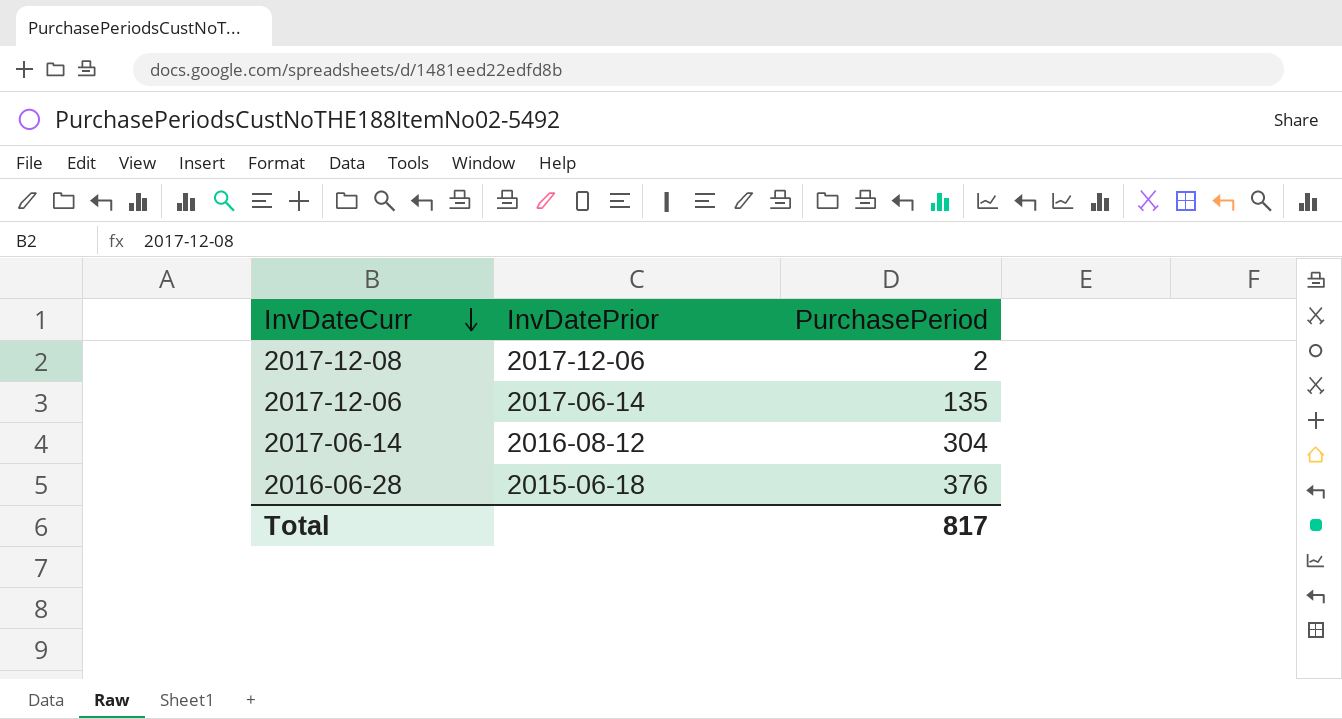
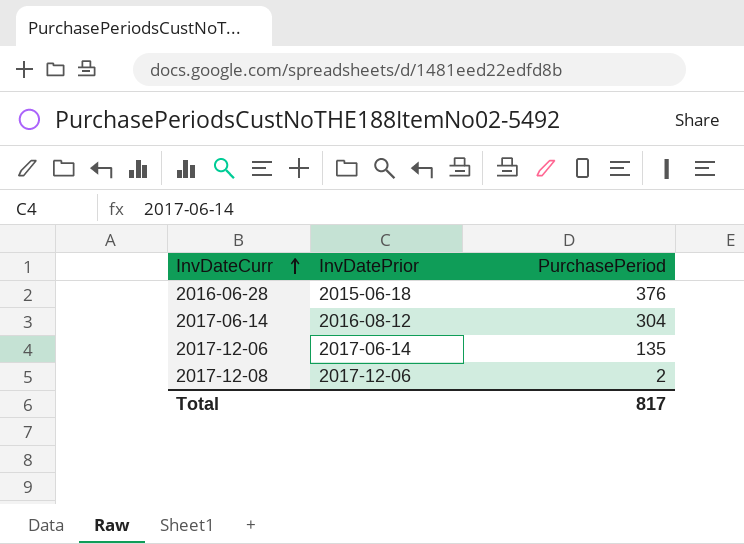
row order: InvDateCurr descending -> InvDateCurr ascending

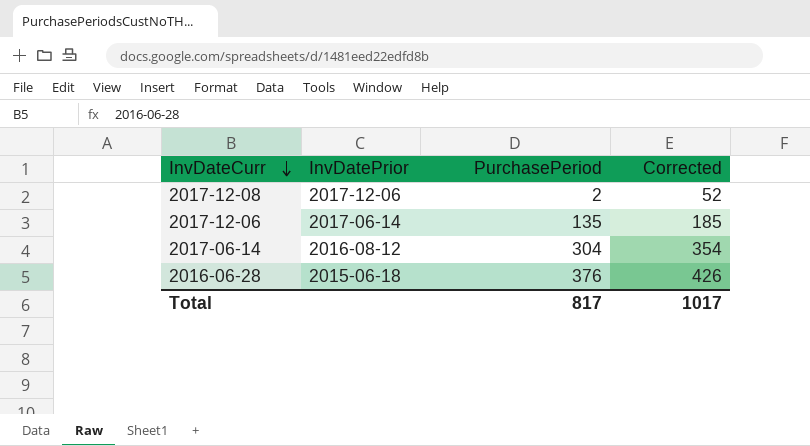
row order: InvDateCurr ascending -> InvDateCurr descending
column Corrected | formula: none -> [PurchasePeriod] + 50

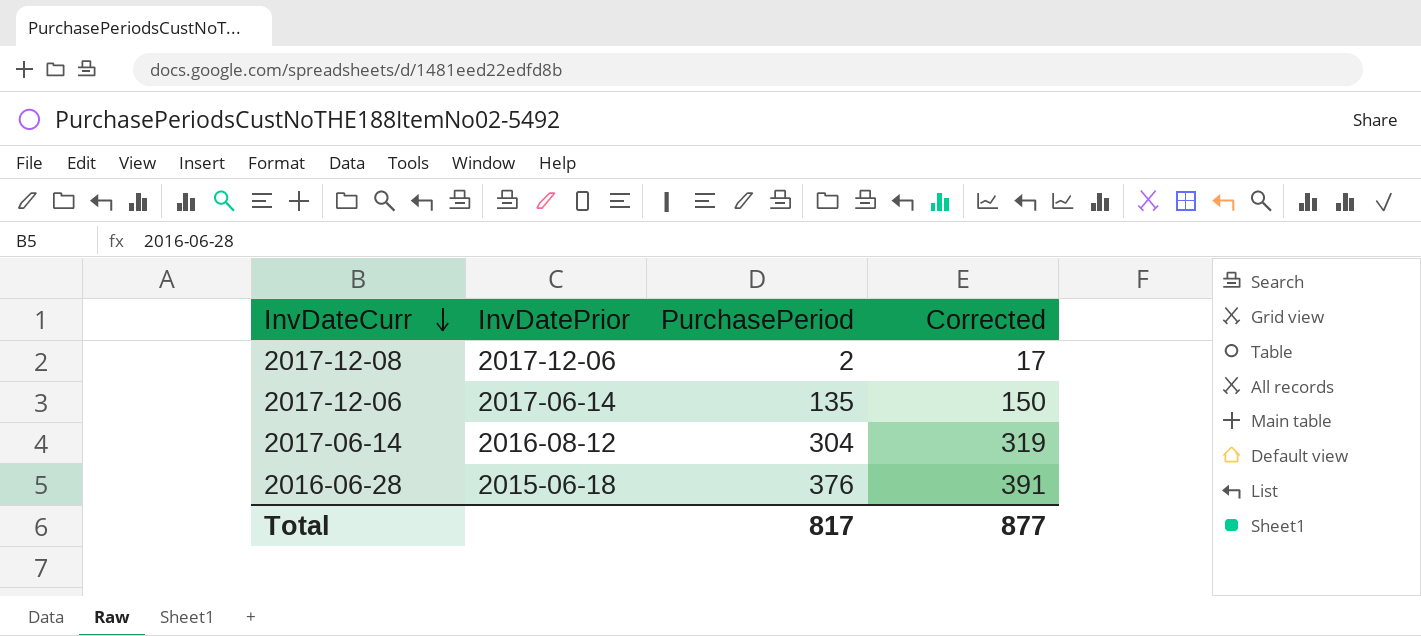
column Corrected | formula: [PurchasePeriod] + 50 -> [PurchasePeriod] + 15
Total | Corrected: 1017 -> 877

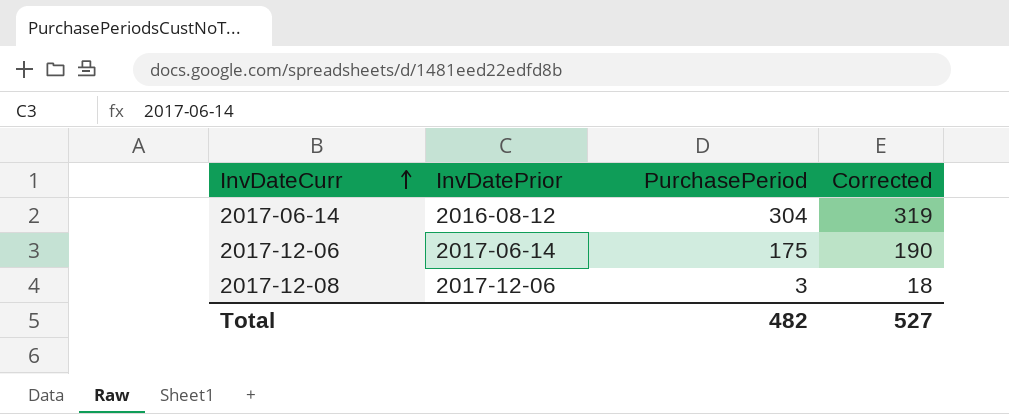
row order: InvDateCurr descending -> InvDateCurr ascending
row 2016-06-28: 2015-06-18 | 376 | 391 -> none
2017-12-06 | PurchasePeriod: 135 -> 175
2017-12-06 | Corrected: 150 -> 190
2017-12-08 | PurchasePeriod: 2 -> 3
2017-12-08 | Corrected: 17 -> 18
Total | PurchasePeriod: 817 -> 482
Total | Corrected: 877 -> 527

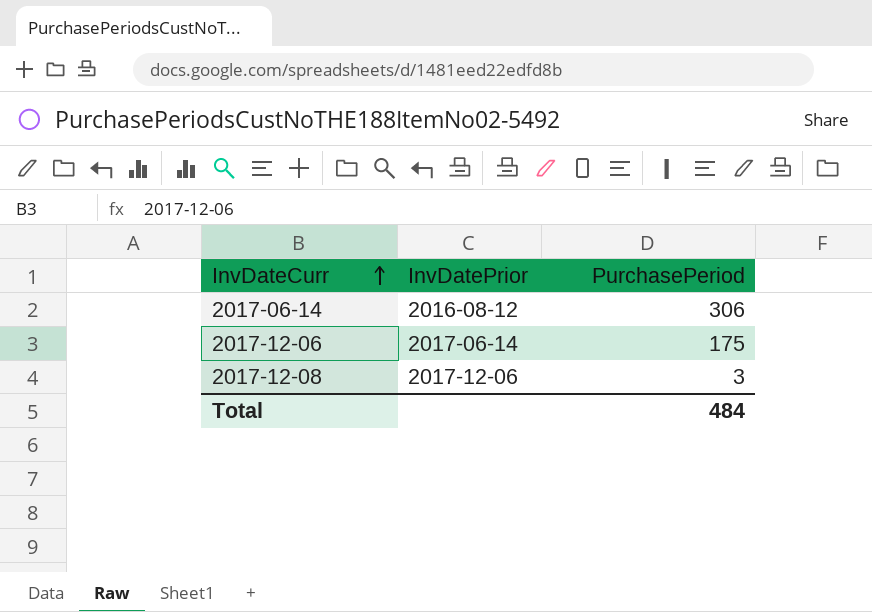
column Corrected | formula: [PurchasePeriod] + 15 -> none
2017-06-14 | PurchasePeriod: 304 -> 306
Total | PurchasePeriod: 482 -> 484

